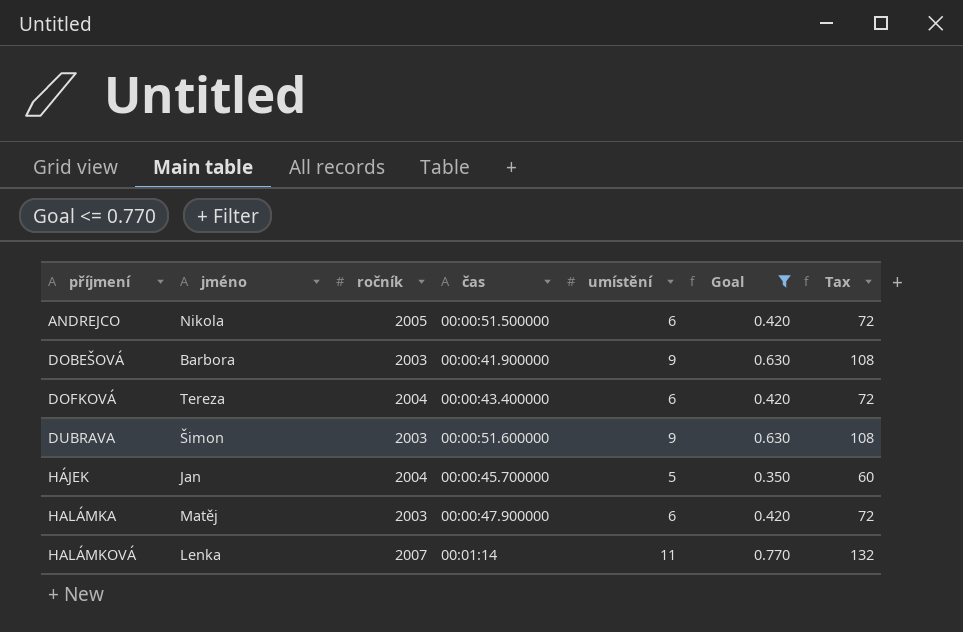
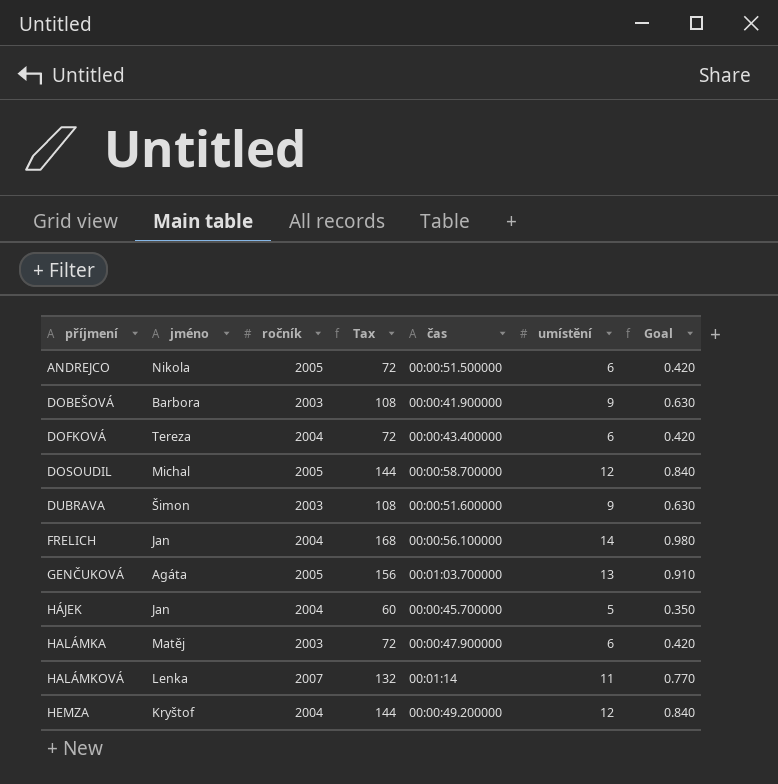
filter: Goal <= 0.770 -> none
column Tax | position: 7 -> 4

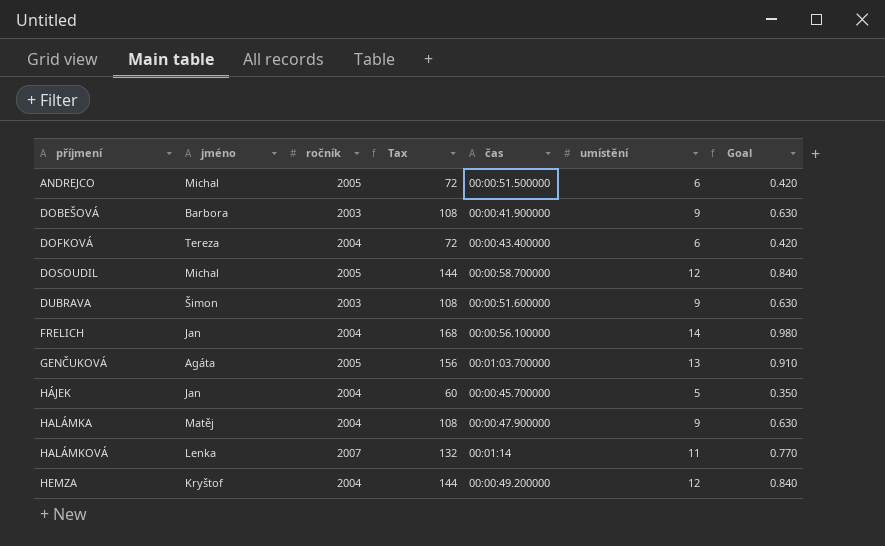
ANDREJCO | jméno: Nikola -> Michal
HALÁMKA | ročník: 2003 -> 2004
HALÁMKA | Tax: 72 -> 108
HALÁMKA | umístění: 6 -> 9
HALÁMKA | Goal: 0.420 -> 0.630

